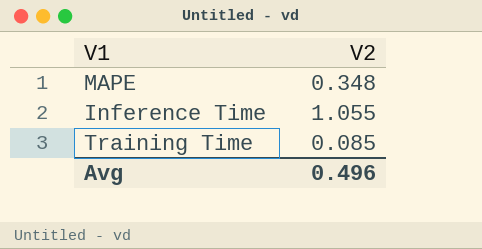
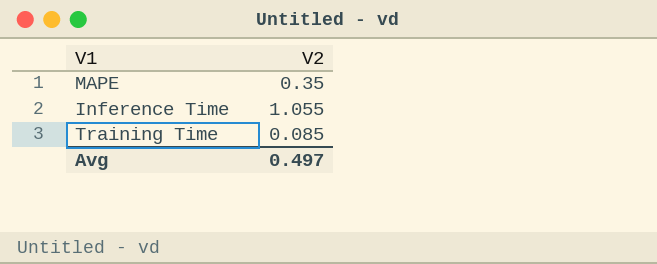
MAPE | V2: 0.348 -> 0.35
Avg | V2: 0.496 -> 0.497

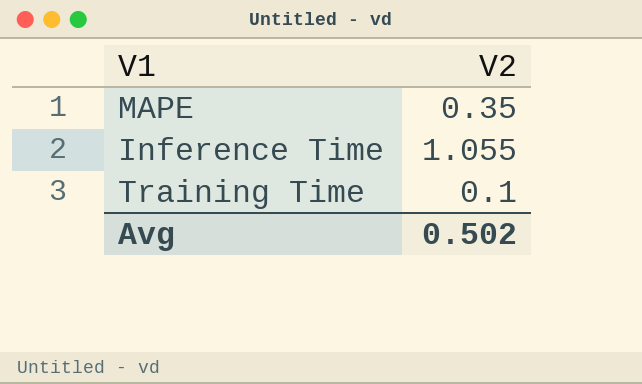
Training Time | V2: 0.085 -> 0.1
Avg | V2: 0.497 -> 0.502

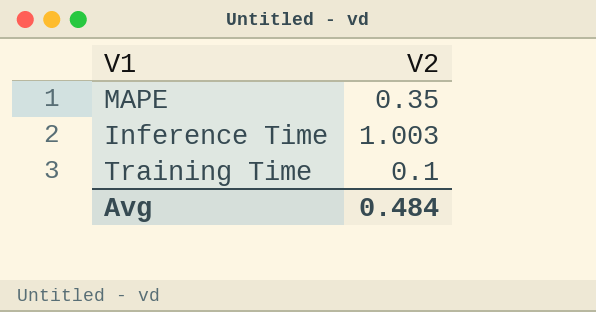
Inference Time | V2: 1.055 -> 1.003
Avg | V2: 0.502 -> 0.484

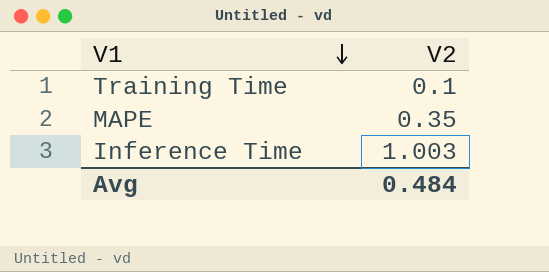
row order: none -> V1 descending

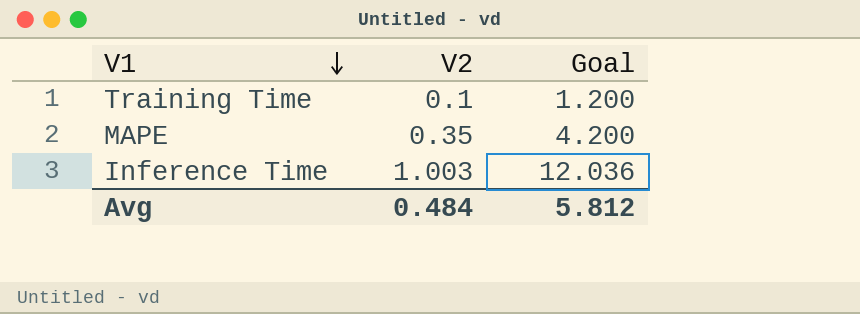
column Goal | formula: none -> [V2] * 12

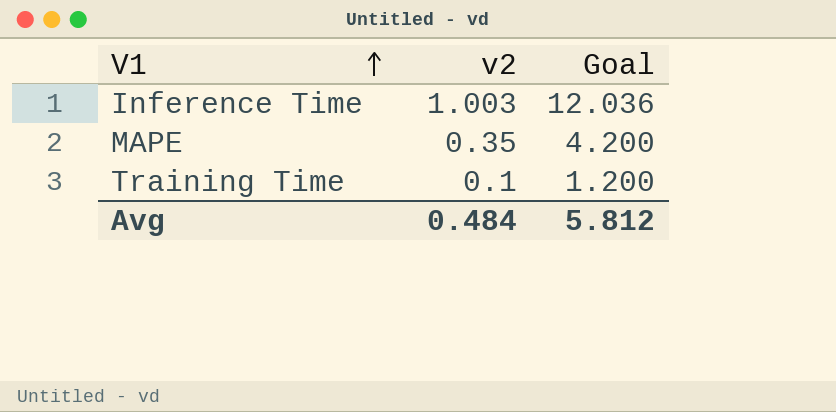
row order: V1 descending -> V1 ascending
column name: V2 -> v2

